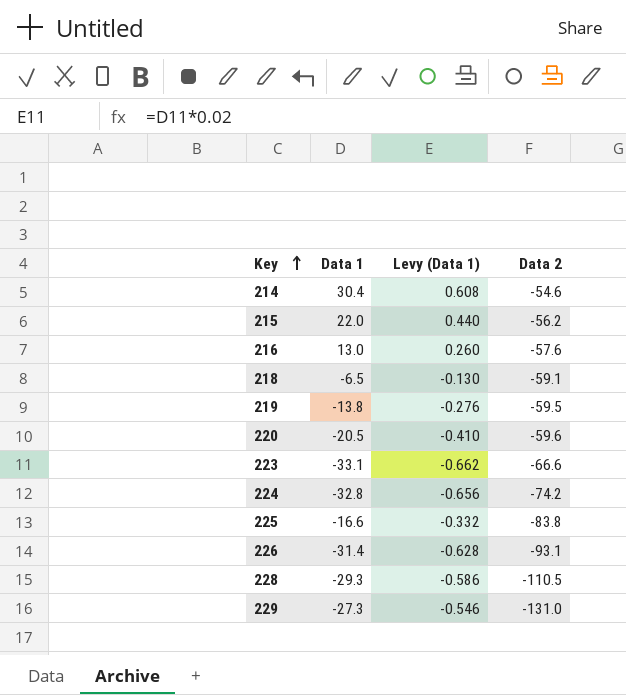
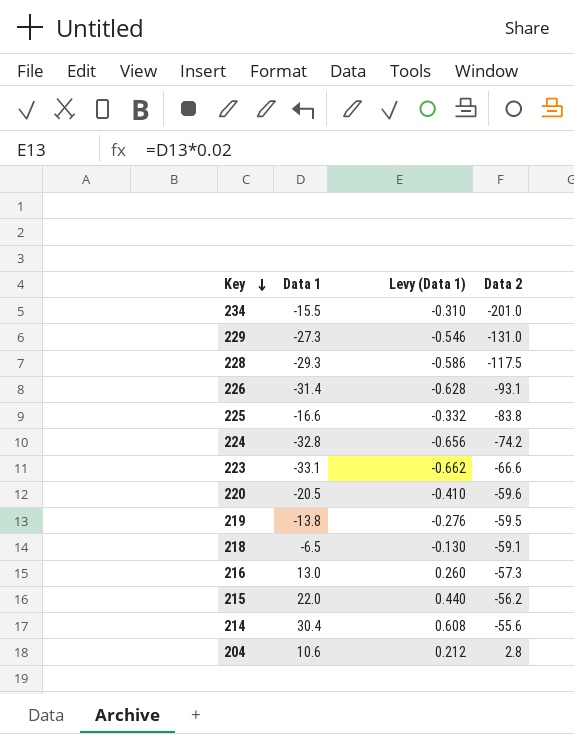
row order: Key ascending -> Key descending
row 234: none -> -15.5 | -0.310 | -201.0
228 | Data 2: -110.5 -> -117.5
216 | Data 2: -57.6 -> -57.3
214 | Data 2: -54.6 -> -55.6
row 204: none -> 10.6 | 0.212 | 2.8

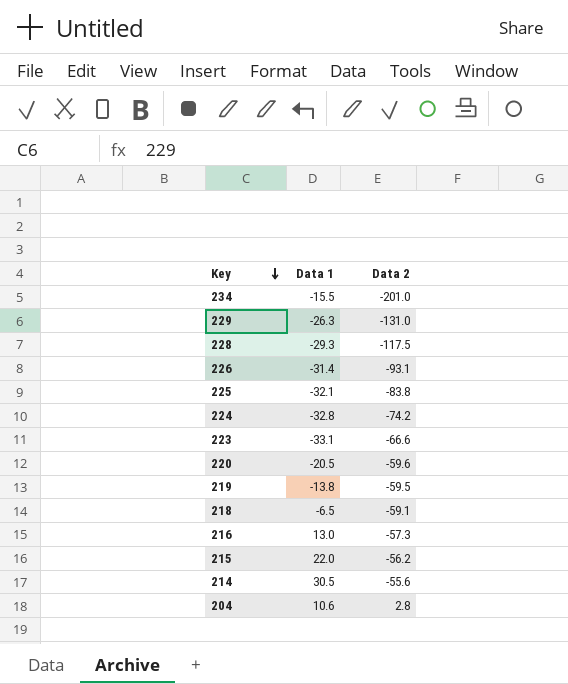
column Levy (Data 1) | formula: [Data 1] * 0.02 -> none
229 | Data 1: -27.3 -> -26.3
225 | Data 1: -16.6 -> -32.1
214 | Data 1: 30.4 -> 30.5

